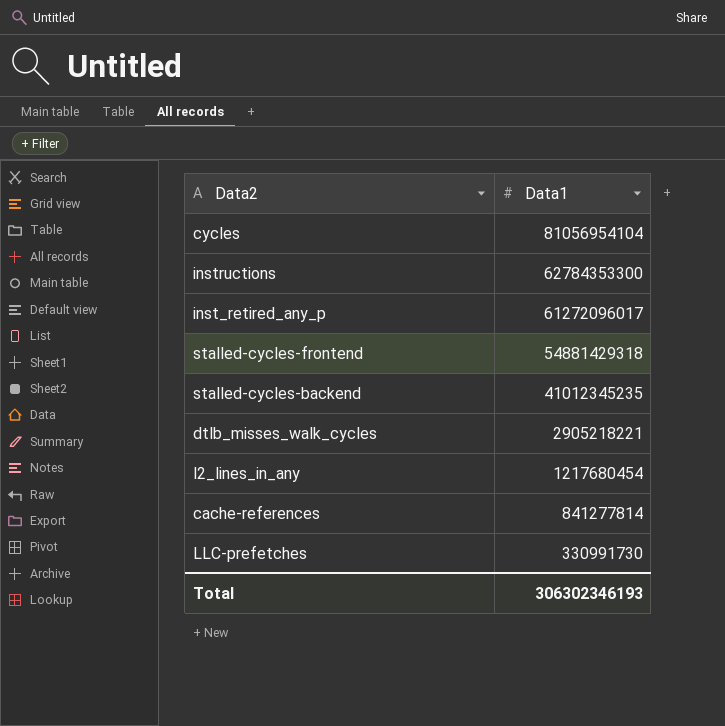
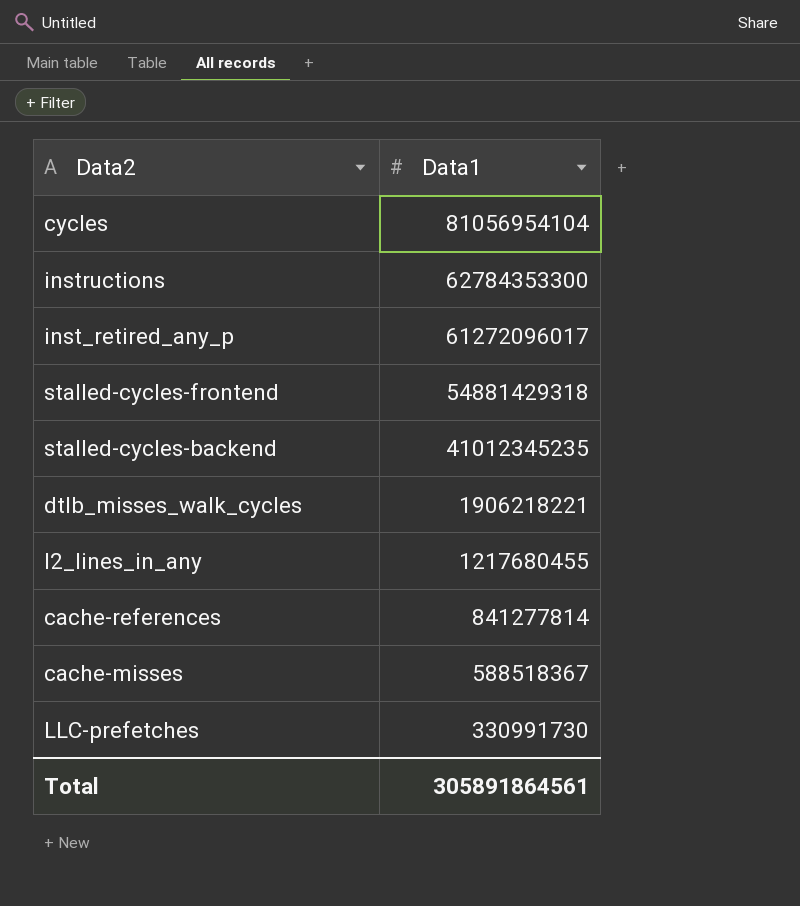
dtlb_misses_walk_cycles | Data1: 2905218221 -> 1906218221
l2_lines_in_any | Data1: 1217680454 -> 1217680455
row cache-misses: none -> 588518367
Total | Data1: 306302346193 -> 305891864561

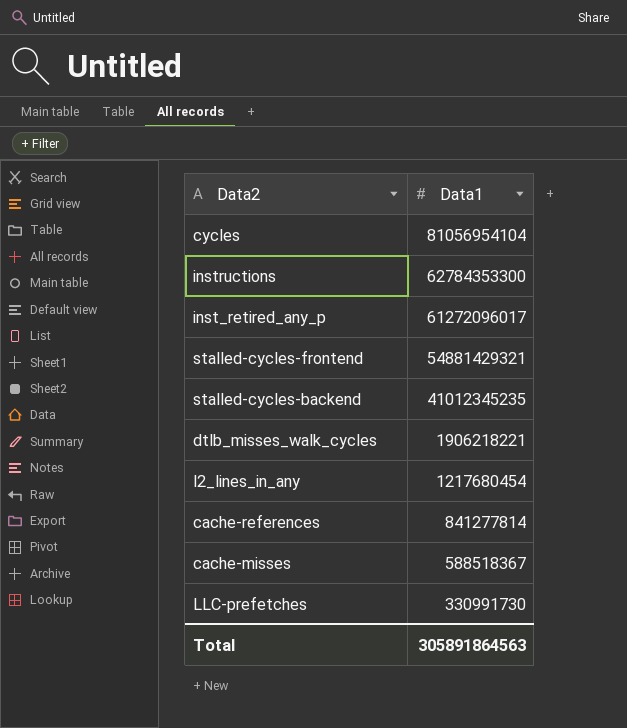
stalled-cycles-frontend | Data1: 54881429318 -> 54881429321
l2_lines_in_any | Data1: 1217680455 -> 1217680454
Total | Data1: 305891864561 -> 305891864563

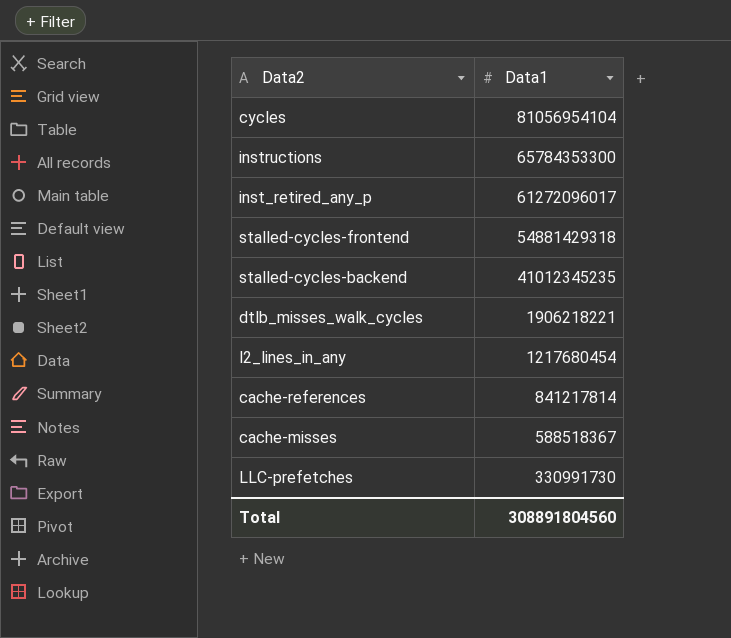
instructions | Data1: 62784353300 -> 65784353300
stalled-cycles-frontend | Data1: 54881429321 -> 54881429318
cache-references | Data1: 841277814 -> 841217814
Total | Data1: 305891864563 -> 308891804560

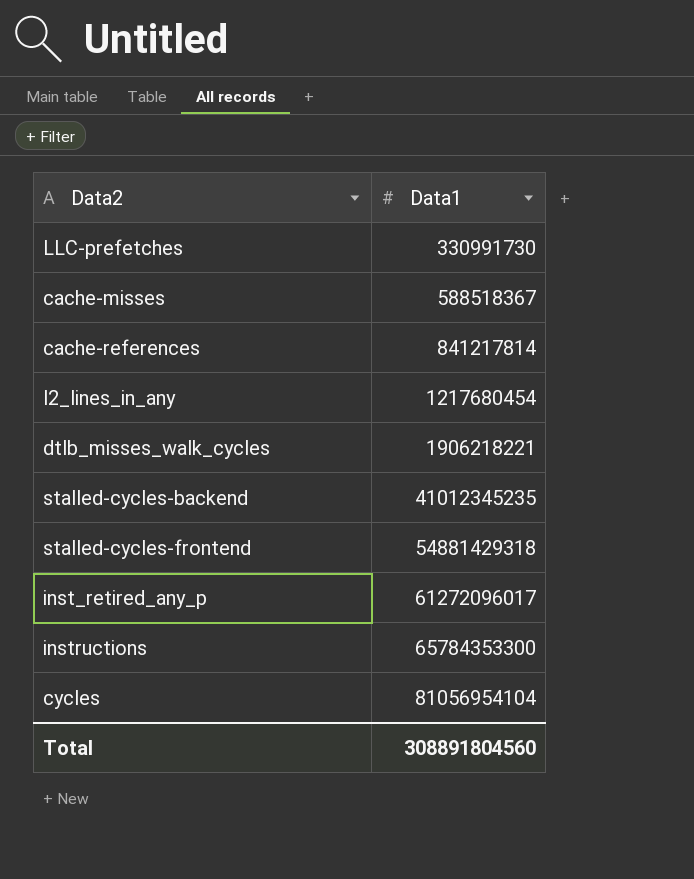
row order: Data1 descending -> Data1 ascending

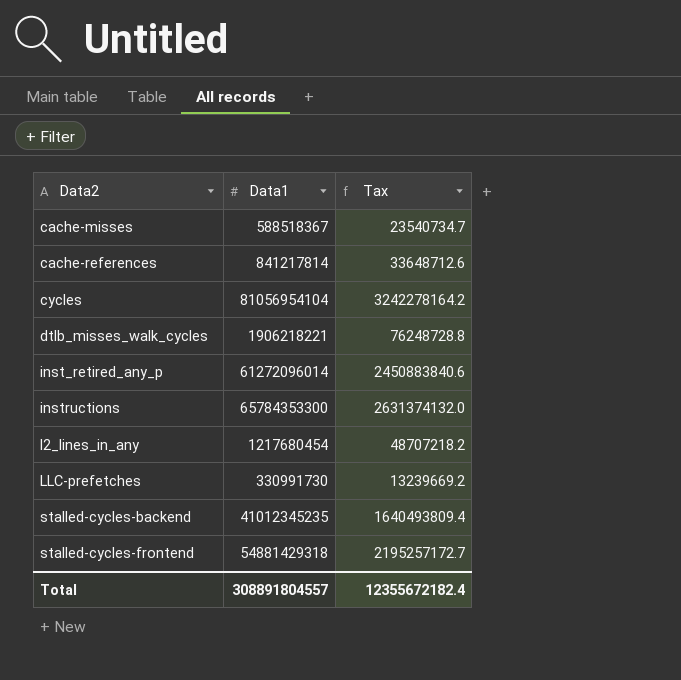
row order: Data1 ascending -> Data2 ascending
column Tax | formula: none -> [Data1] * 0.04
inst_retired_any_p | Data1: 61272096017 -> 61272096014
Total | Data1: 308891804560 -> 308891804557

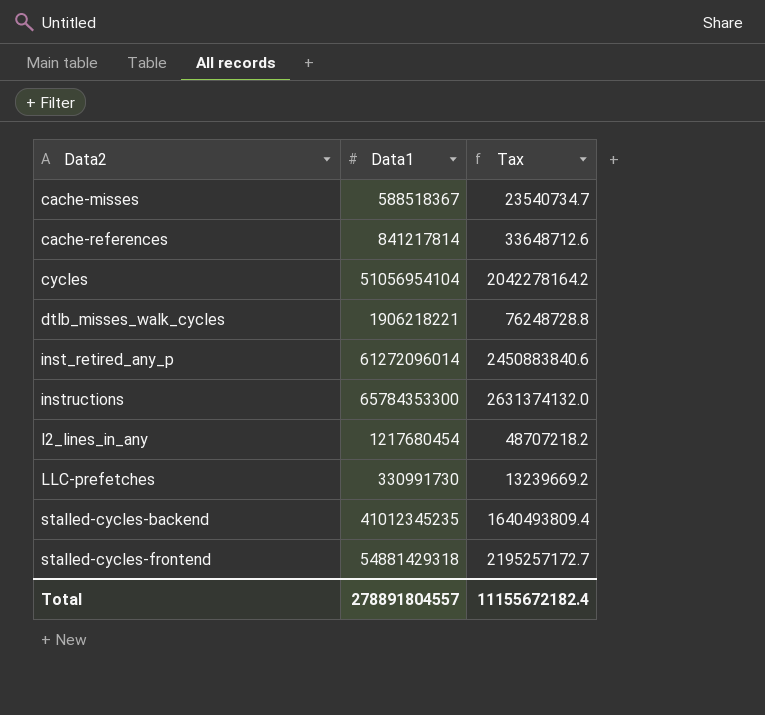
cycles | Data1: 81056954104 -> 51056954104
cycles | Tax: 3242278164.2 -> 2042278164.2
Total | Data1: 308891804557 -> 278891804557
Total | Tax: 12355672182.4 -> 11155672182.4

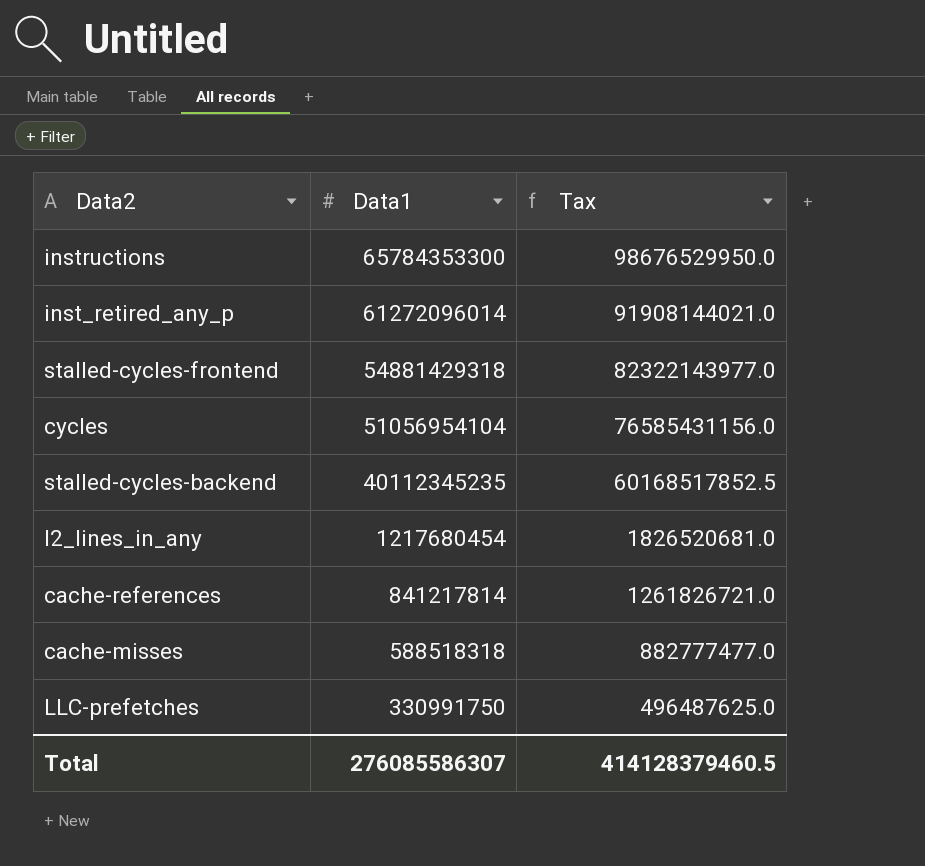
row order: Data2 ascending -> Data1 descending
column Tax | formula: [Data1] * 0.04 -> [Data1] * 1.5
row dtlb_misses_walk_cycles: 1906218221 | 76248728.8 -> none
stalled-cycles-backend | Data1: 41012345235 -> 40112345235
cache-misses | Data1: 588518367 -> 588518318
LLC-prefetches | Data1: 330991730 -> 330991750
Total | Data1: 278891804557 -> 276085586307
Total | Tax: 11155672182.4 -> 414128379460.5

